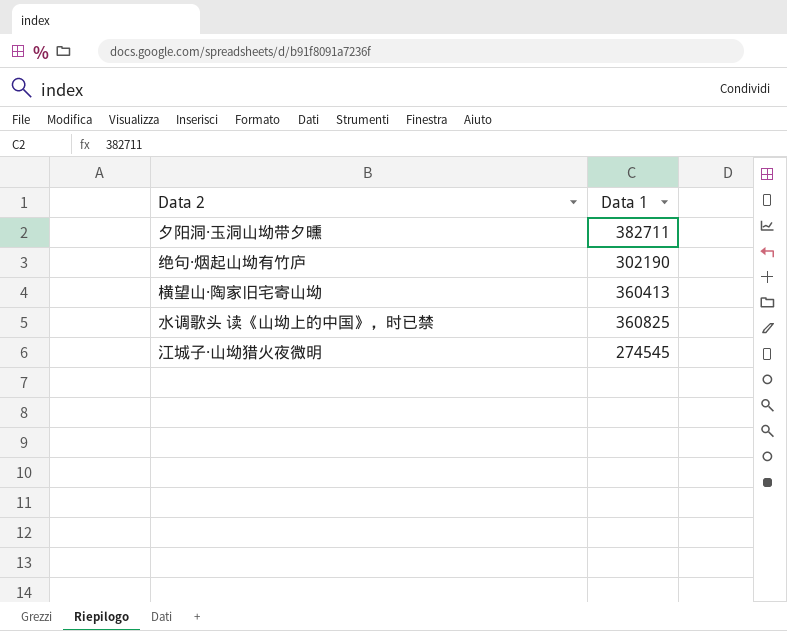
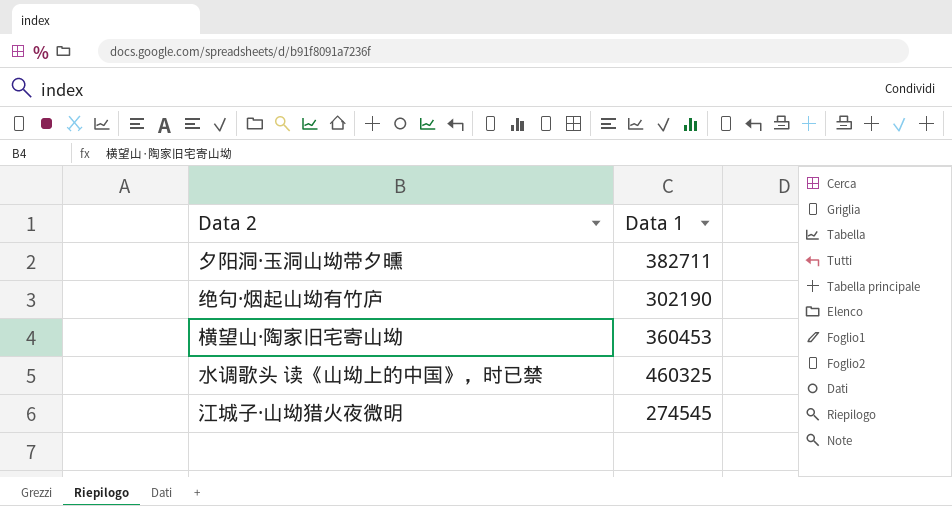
横望山·陶家旧宅寄山坳 | Data 1: 360413 -> 360453
水调歌头 读《山坳上的中国》，时已禁 | Data 1: 360825 -> 460325

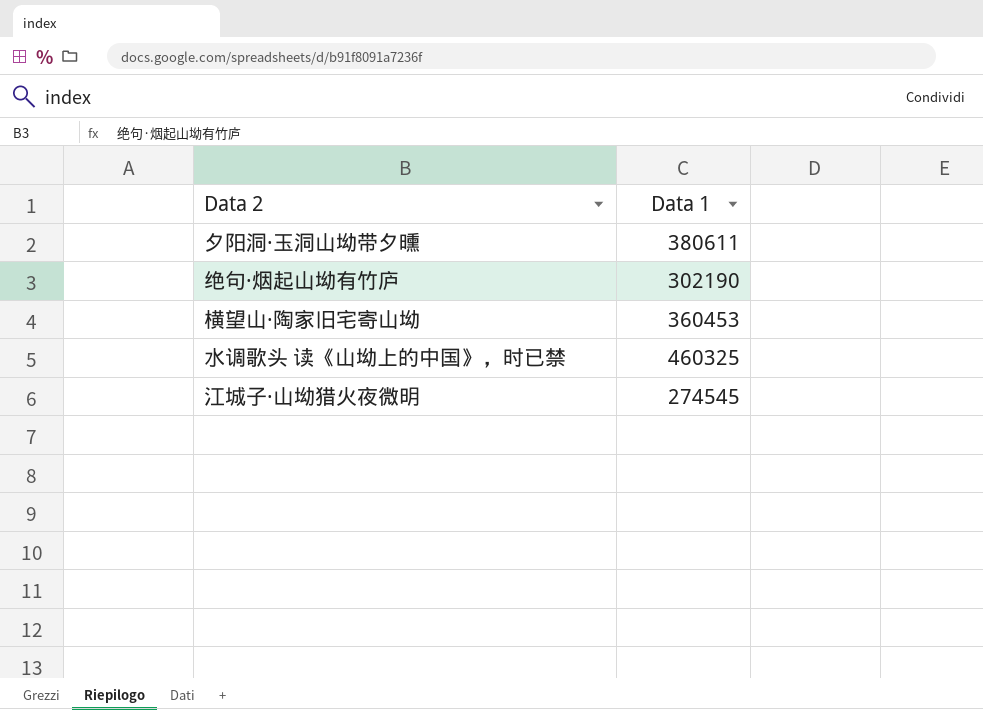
夕阳洞·玉洞山坳带夕曛 | Data 1: 382711 -> 380611

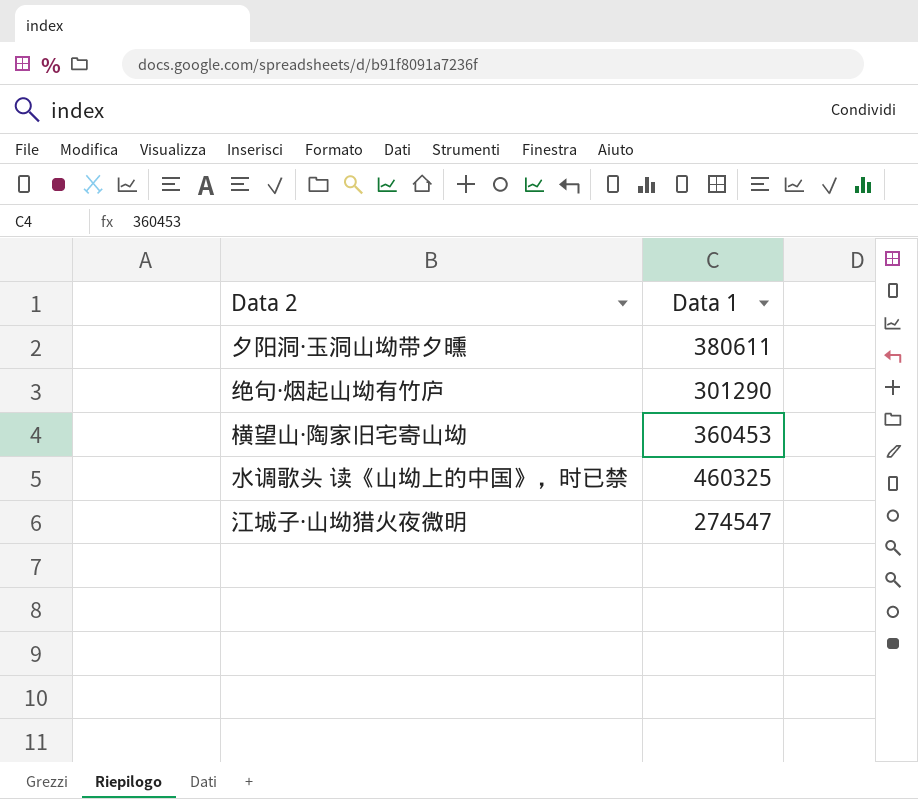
绝句·烟起山坳有竹庐 | Data 1: 302190 -> 301290
江城子·山坳猎火夜微明 | Data 1: 274545 -> 274547

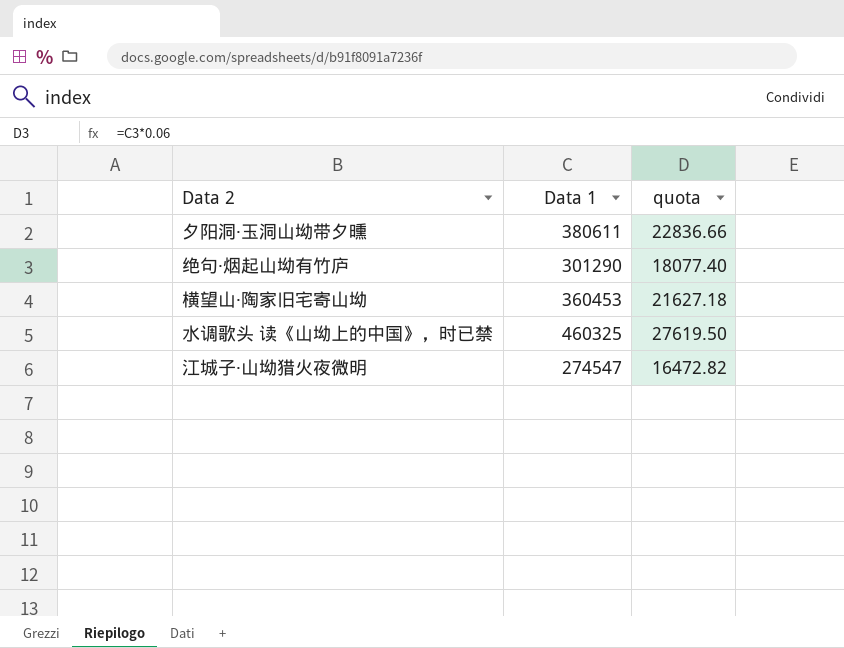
column quota | formula: none -> [Data 1] * 0.06

